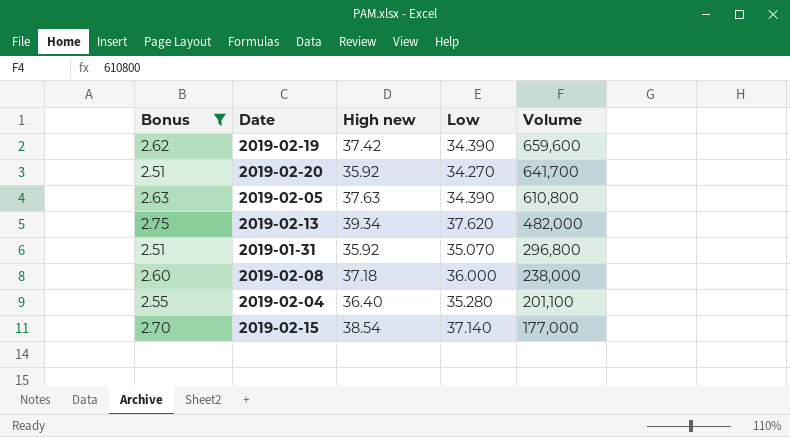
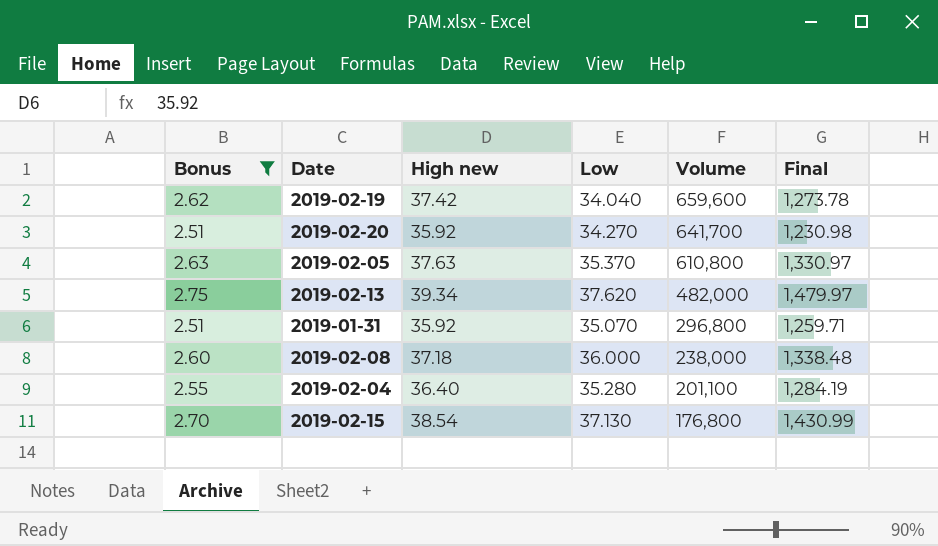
column Final | formula: none -> [High new] * [Low]
2019-02-19 | Low: 34.390 -> 34.040
2019-02-05 | Low: 34.390 -> 35.370
2019-02-15 | Low: 37.140 -> 37.130
2019-02-15 | Volume: 177,000 -> 176,800

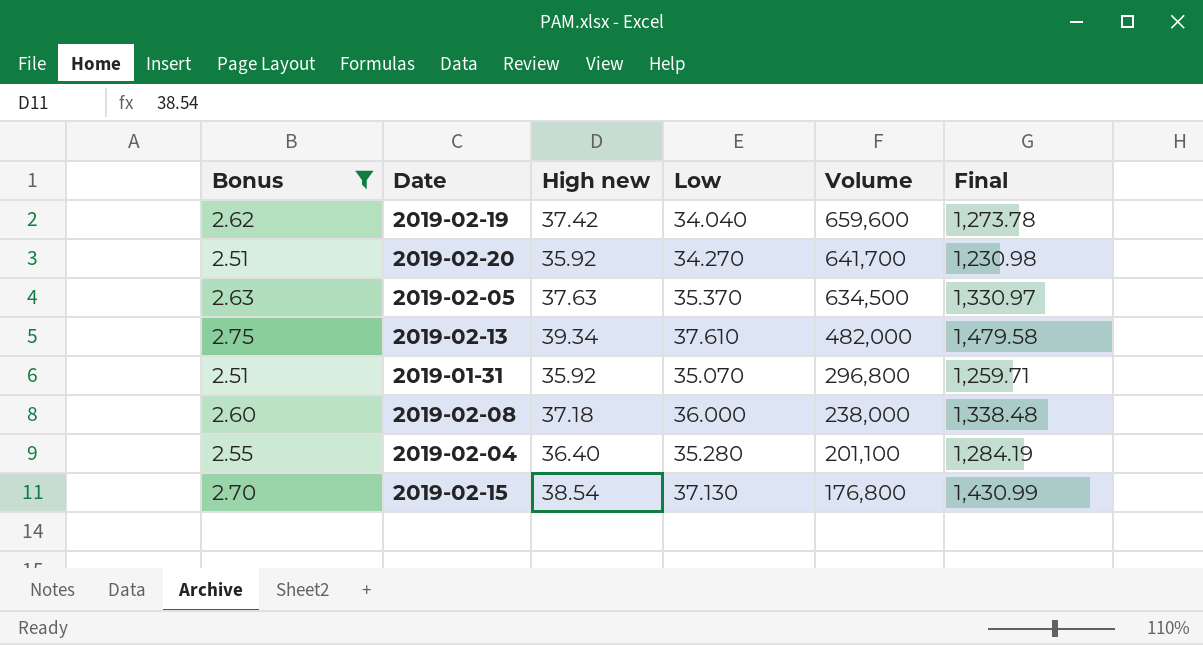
2019-02-05 | Volume: 610,800 -> 634,500
2019-02-13 | Low: 37.620 -> 37.610
2019-02-13 | Final: 1,479.97 -> 1,479.58

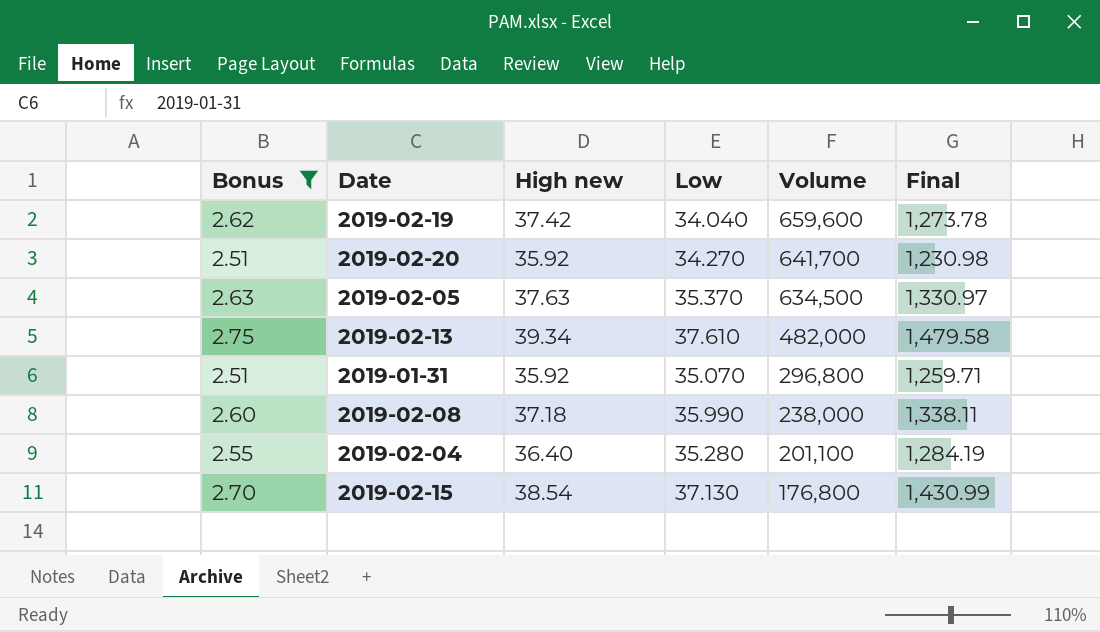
2019-02-08 | Low: 36.000 -> 35.990
2019-02-08 | Final: 1,338.48 -> 1,338.11

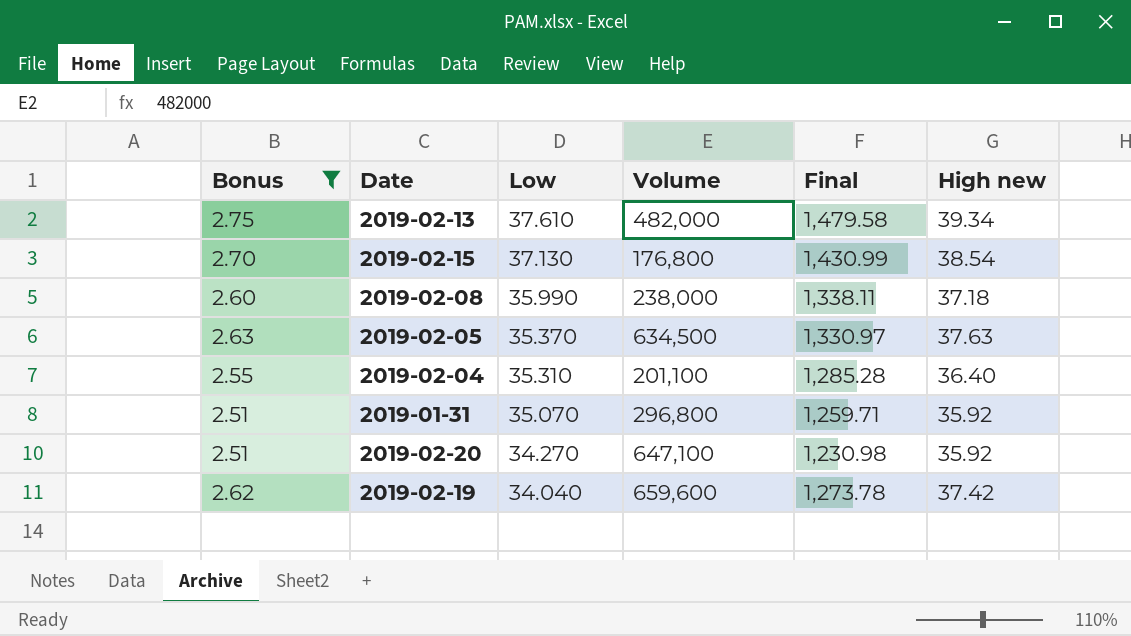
row order: Volume descending -> Low descending
column High new | position: 3 -> 6
2019-02-04 | Low: 35.280 -> 35.310
2019-02-04 | Final: 1,284.19 -> 1,285.28
2019-02-20 | Volume: 641,700 -> 647,100

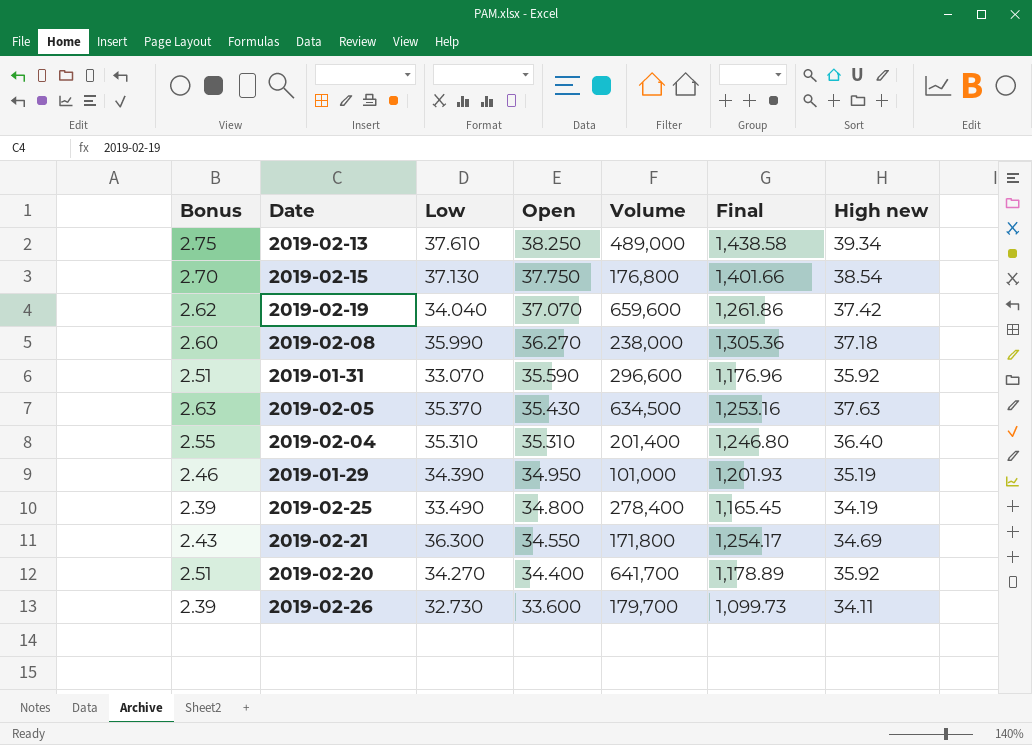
filter: Bonus >= 2.51 -> none
row order: Low descending -> Open descending
column Open | position: none -> 4
column Final | formula: [Low] * [High new] -> [Low] * [Open]
2019-02-13 | Volume: 482,000 -> 489,000
2019-01-31 | Low: 35.070 -> 33.070
2019-01-31 | Volume: 296,800 -> 296,600
2019-02-04 | Volume: 201,100 -> 201,400
2019-02-20 | Volume: 647,100 -> 641,700

